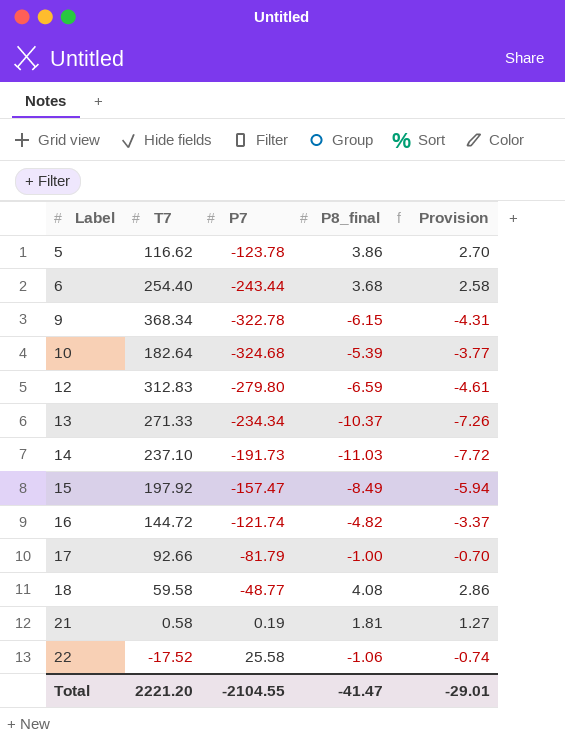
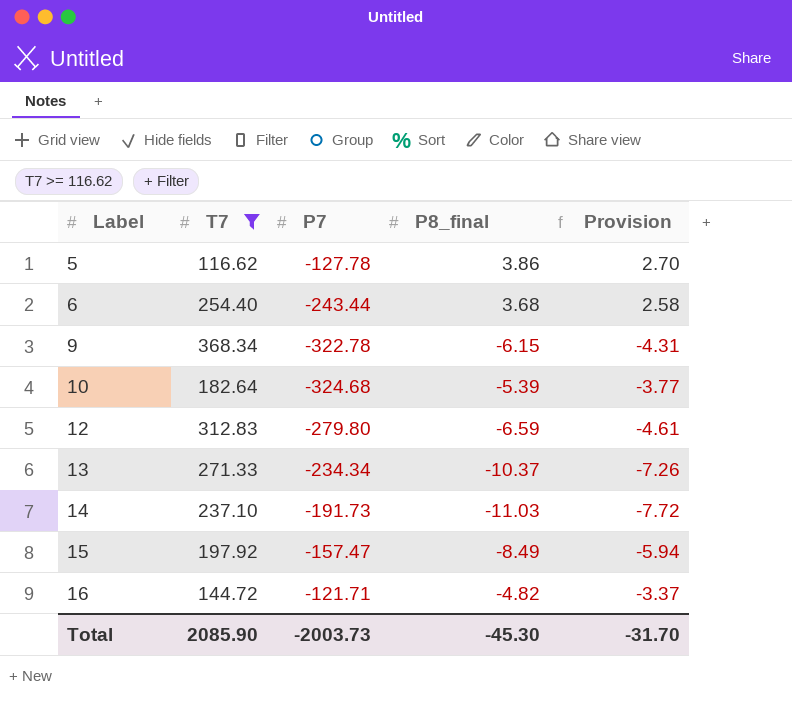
filter: none -> T7 >= 116.62
5 | P7: -123.78 -> -127.78
16 | P7: -121.74 -> -121.71
Total | T7: 2221.20 -> 2085.90
Total | P7: -2104.55 -> -2003.73
Total | P8_final: -41.47 -> -45.30
Total | Provision: -29.01 -> -31.70

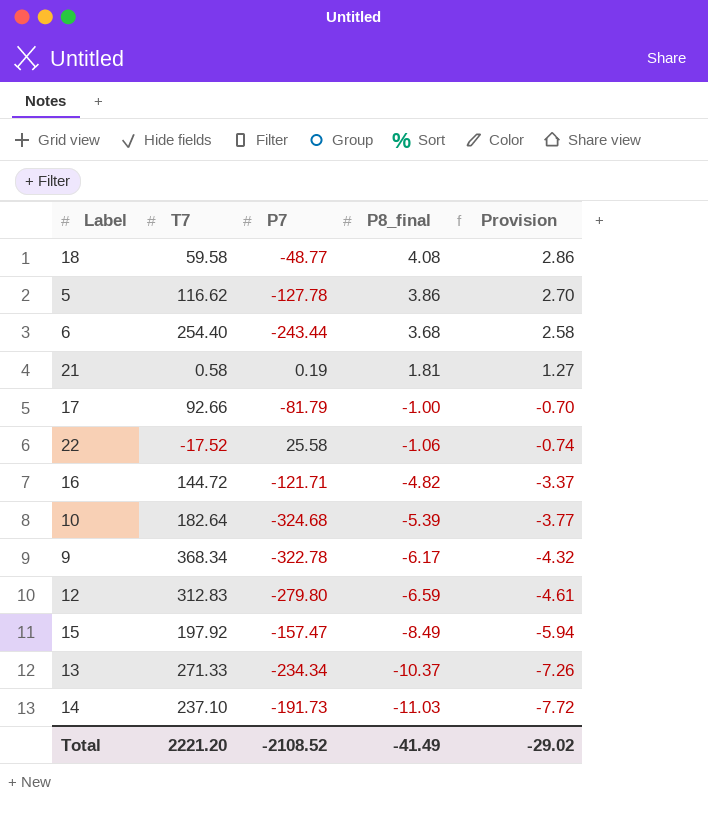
filter: T7 >= 116.62 -> none
row order: Label ascending -> P8_final descending
9 | P8_final: -6.15 -> -6.17
9 | Provision: -4.31 -> -4.32
Total | T7: 2085.90 -> 2221.20
Total | P7: -2003.73 -> -2108.52
Total | P8_final: -45.30 -> -41.49
Total | Provision: -31.70 -> -29.02

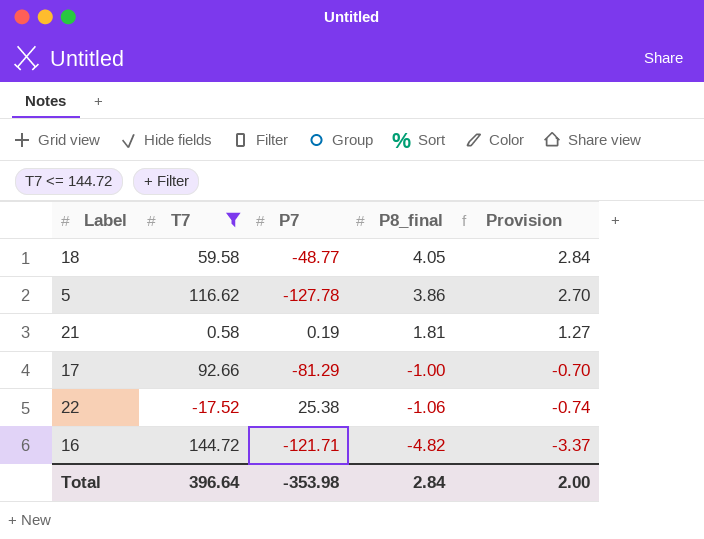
filter: none -> T7 <= 144.72
18 | P8_final: 4.08 -> 4.05
18 | Provision: 2.86 -> 2.84
17 | P7: -81.79 -> -81.29
22 | P7: 25.58 -> 25.38
Total | T7: 2221.20 -> 396.64
Total | P7: -2108.52 -> -353.98
Total | P8_final: -41.49 -> 2.84
Total | Provision: -29.02 -> 2.00

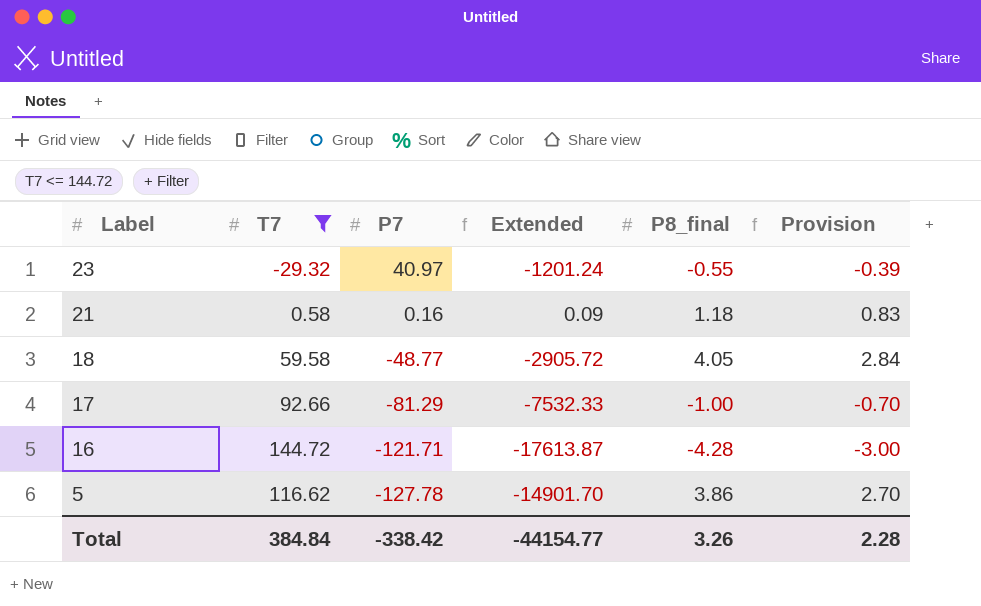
row order: P8_final descending -> Label descending
column Extended | formula: none -> [T7] * [P7]
row 22: -17.52 | 25.38 | -1.06 | -0.74 -> none
row 23: none -> -29.32 | 40.97 | -1201.24 | -0.55 | -0.39
21 | P7: 0.19 -> 0.16
21 | P8_final: 1.81 -> 1.18
21 | Provision: 1.27 -> 0.83
16 | P8_final: -4.82 -> -4.28
16 | Provision: -3.37 -> -3.00
Total | T7: 396.64 -> 384.84
Total | P7: -353.98 -> -338.42
Total | P8_final: 2.84 -> 3.26
Total | Provision: 2.00 -> 2.28

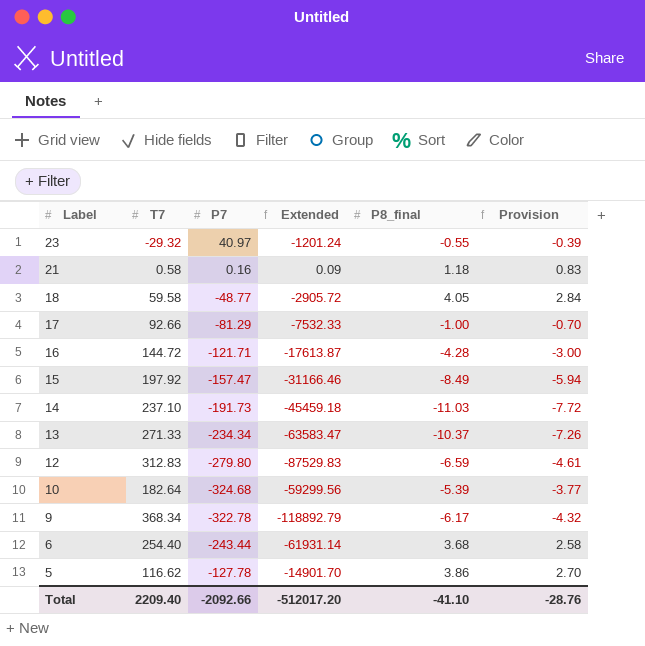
filter: T7 <= 144.72 -> none
Total | T7: 384.84 -> 2209.40
Total | P7: -338.42 -> -2092.66
Total | Extended: -44154.77 -> -512017.20
Total | P8_final: 3.26 -> -41.10
Total | Provision: 2.28 -> -28.76

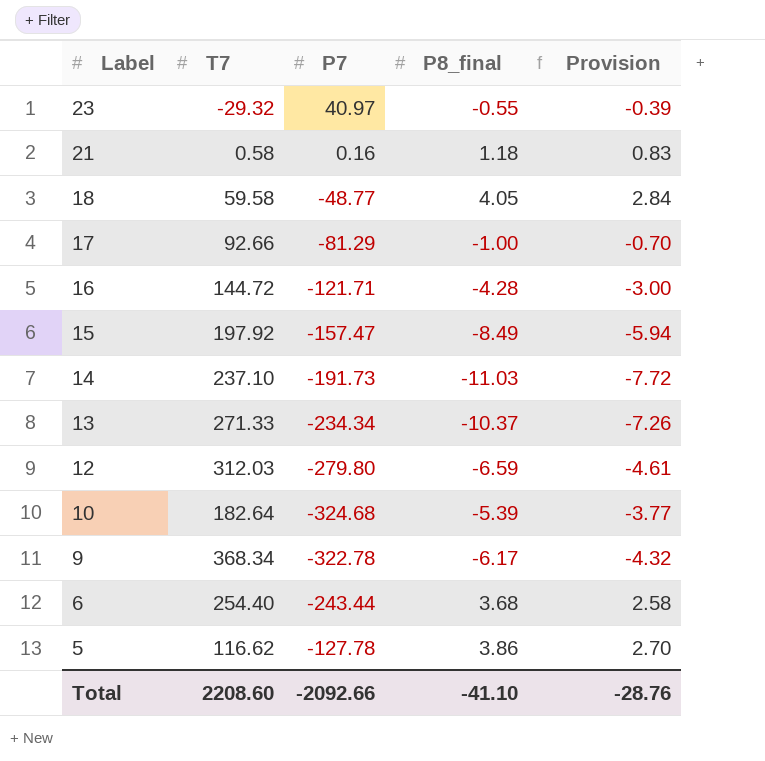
column Extended | formula: [T7] * [P7] -> none
12 | T7: 312.83 -> 312.03
Total | T7: 2209.40 -> 2208.60

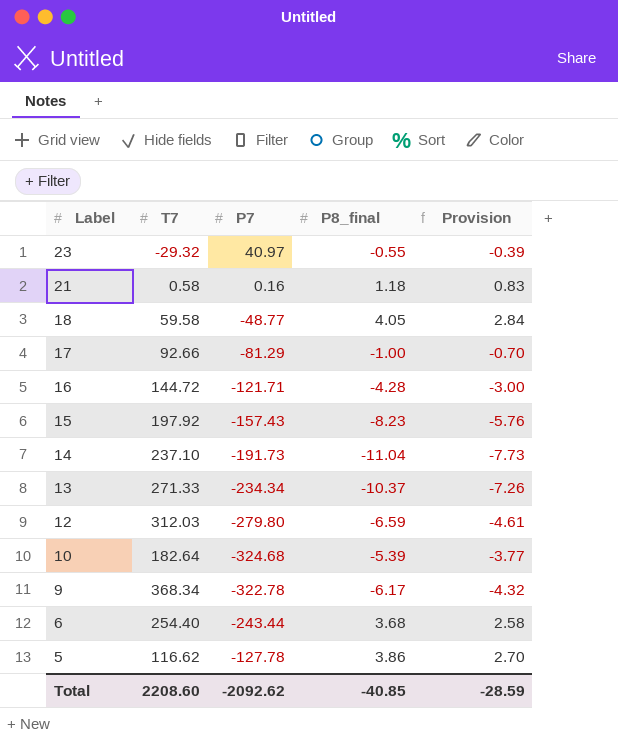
15 | P7: -157.47 -> -157.43
15 | P8_final: -8.49 -> -8.23
15 | Provision: -5.94 -> -5.76
14 | P8_final: -11.03 -> -11.04
14 | Provision: -7.72 -> -7.73
Total | P7: -2092.66 -> -2092.62
Total | P8_final: -41.10 -> -40.85
Total | Provision: -28.76 -> -28.59

